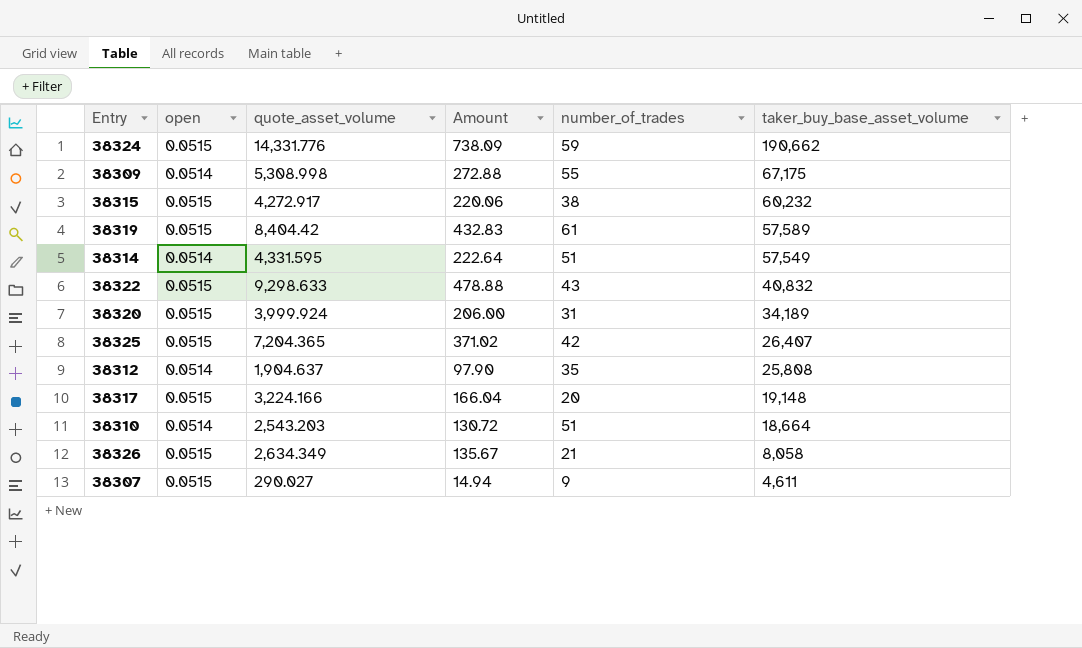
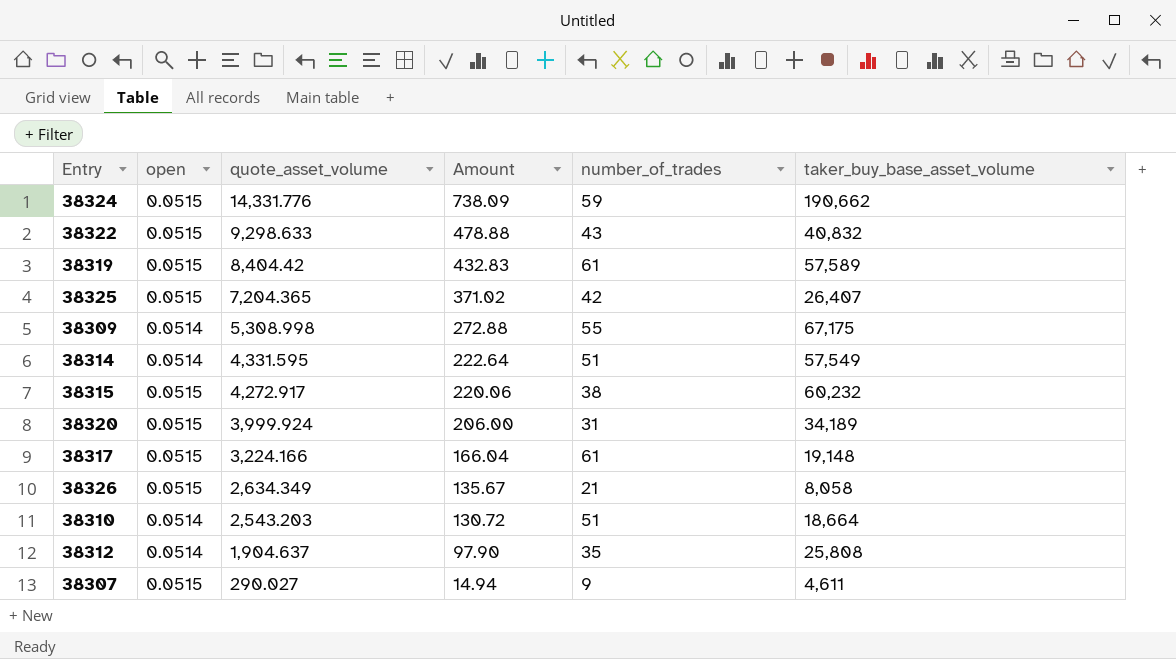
row order: taker_buy_base_asset_volume descending -> quote_asset_volume descending
38317 | number_of_trades: 20 -> 61

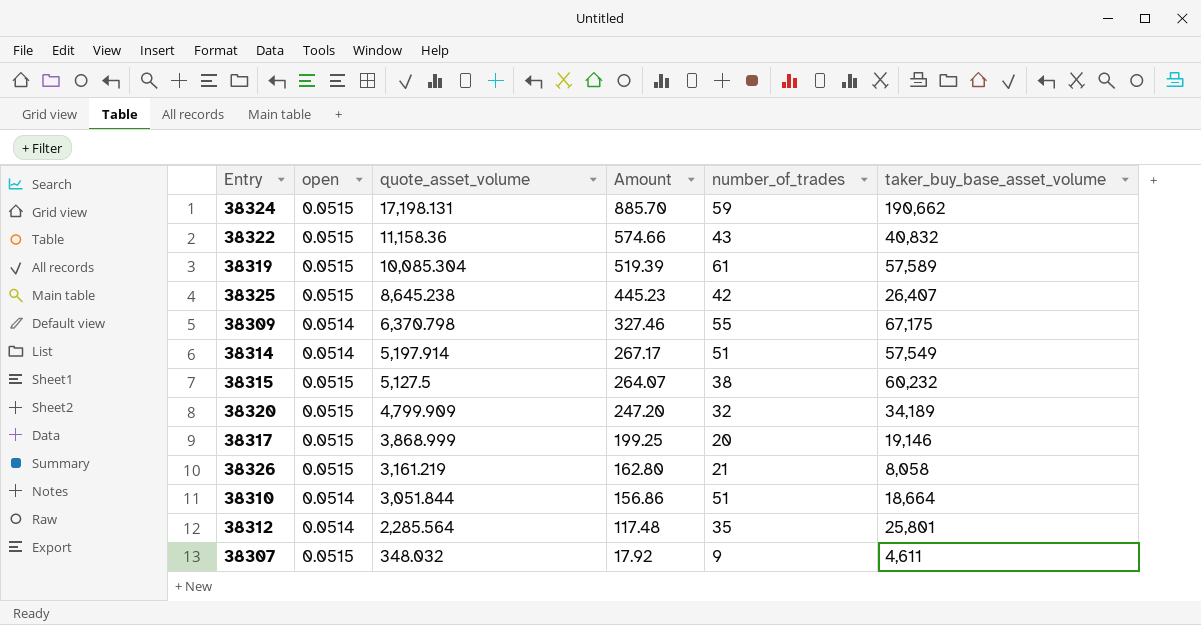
38324 | quote_asset_volume: 14,331.776 -> 17,198.131
38324 | Amount: 738.09 -> 885.70
38322 | quote_asset_volume: 9,298.633 -> 11,158.36
38322 | Amount: 478.88 -> 574.66
38319 | quote_asset_volume: 8,404.42 -> 10,085.304
38319 | Amount: 432.83 -> 519.39
38325 | quote_asset_volume: 7,204.365 -> 8,645.238
38325 | Amount: 371.02 -> 445.23
38309 | quote_asset_volume: 5,308.998 -> 6,370.798
38309 | Amount: 272.88 -> 327.46
38314 | quote_asset_volume: 4,331.595 -> 5,197.914
38314 | Amount: 222.64 -> 267.17
38315 | quote_asset_volume: 4,272.917 -> 5,127.5
38315 | Amount: 220.06 -> 264.07
38320 | quote_asset_volume: 3,999.924 -> 4,799.909
38320 | Amount: 206.00 -> 247.20
38320 | number_of_trades: 31 -> 32
38317 | quote_asset_volume: 3,224.166 -> 3,868.999
38317 | Amount: 166.04 -> 199.25
38317 | number_of_trades: 61 -> 20
38317 | taker_buy_base_asset_volume: 19,148 -> 19,146
38326 | quote_asset_volume: 2,634.349 -> 3,161.219
38326 | Amount: 135.67 -> 162.80
38310 | quote_asset_volume: 2,543.203 -> 3,051.844
38310 | Amount: 130.72 -> 156.86
38312 | quote_asset_volume: 1,904.637 -> 2,285.564
38312 | Amount: 97.90 -> 117.48
38312 | taker_buy_base_asset_volume: 25,808 -> 25,801
38307 | quote_asset_volume: 290.027 -> 348.032
38307 | Amount: 14.94 -> 17.92

